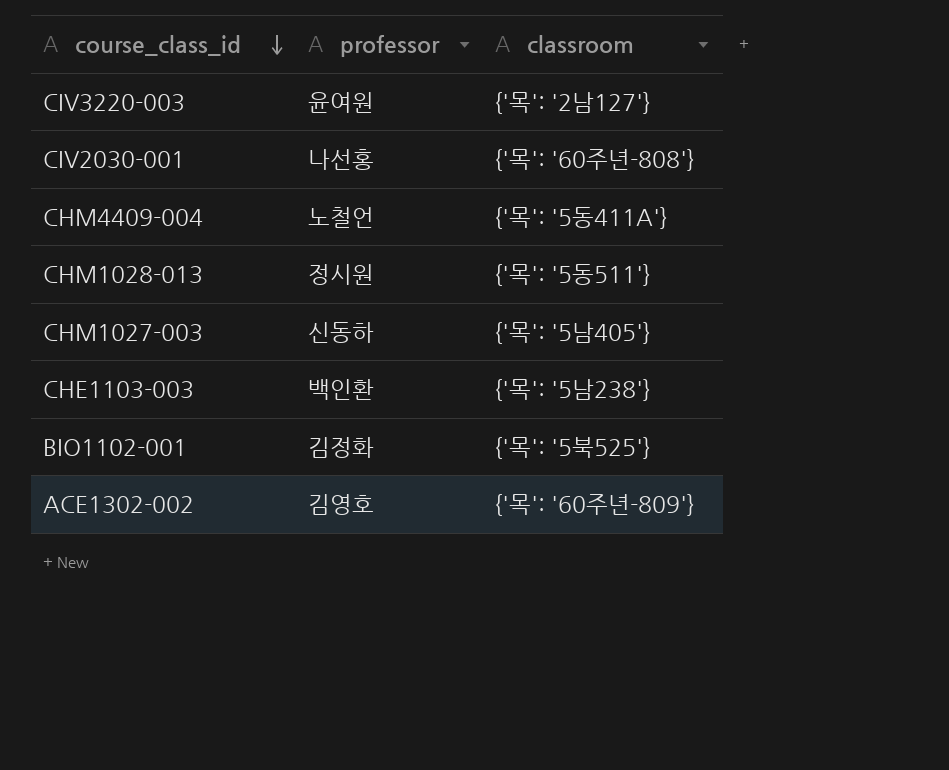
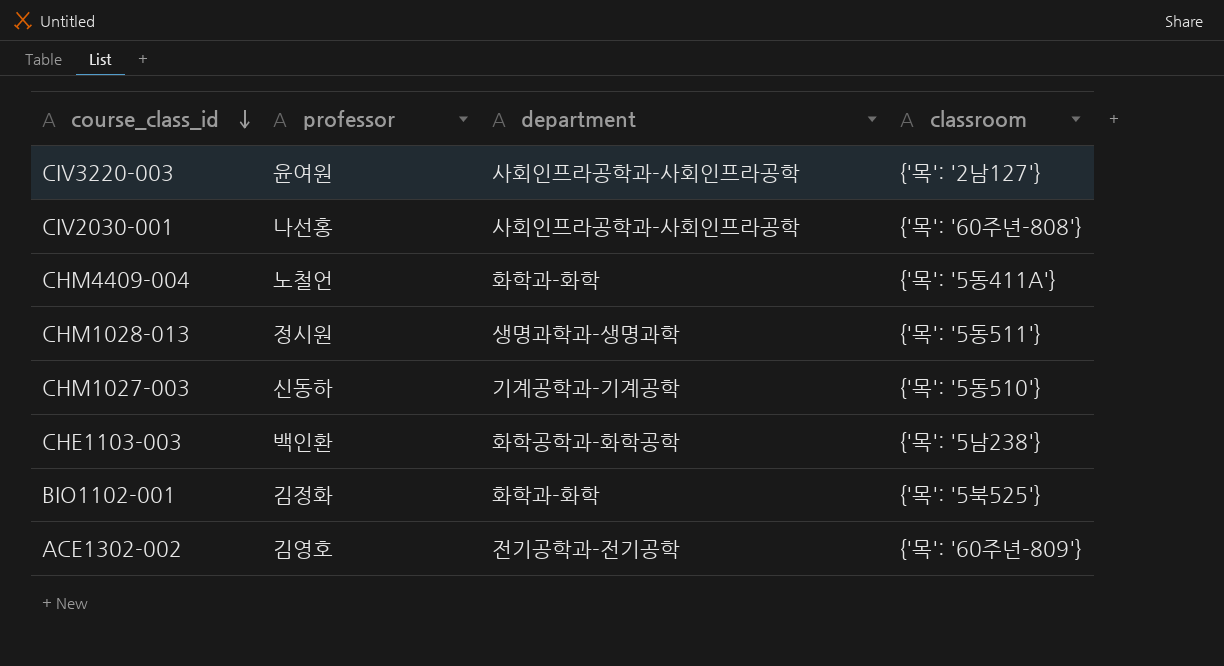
column department | position: none -> 3
CHM1027-003 | classroom: {'목': '5남405'} -> {'목': '5동510'}

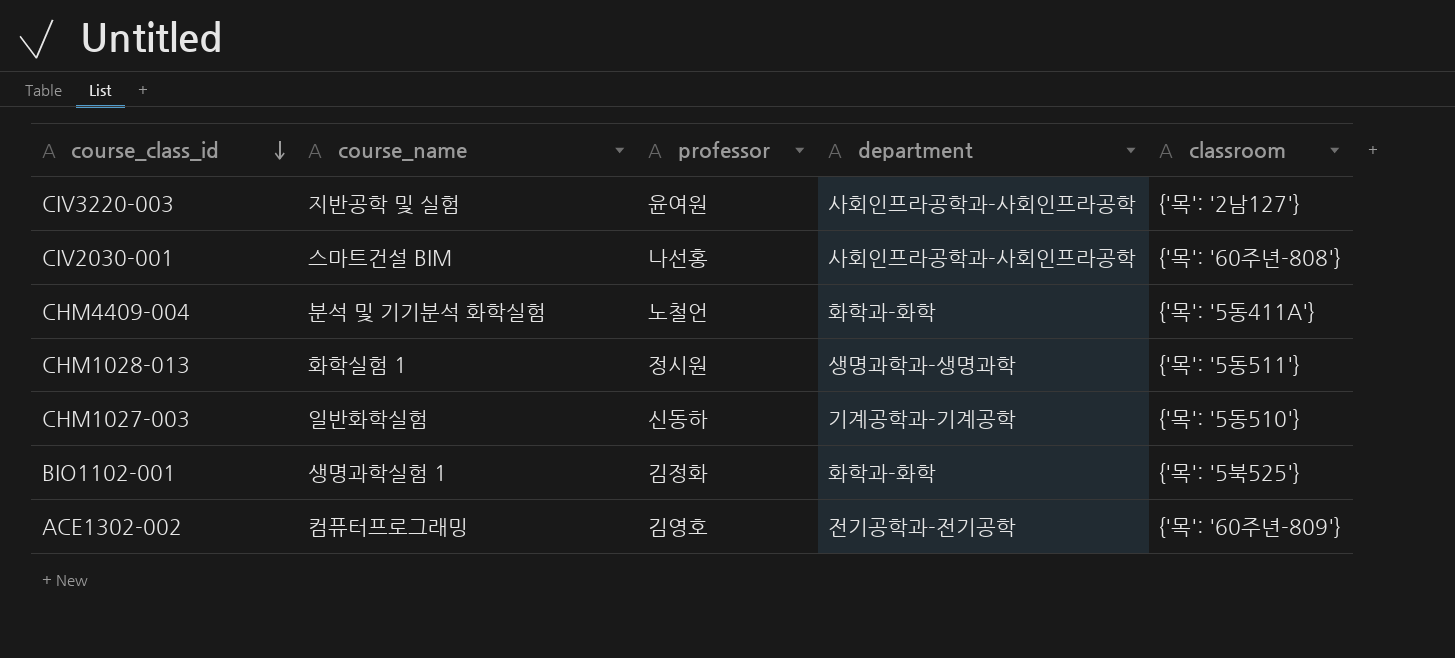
column course_name | position: none -> 2
row CHE1103-003: 백인환 | 화학공학과-화학공학 | {'목': '5남238'} -> none

